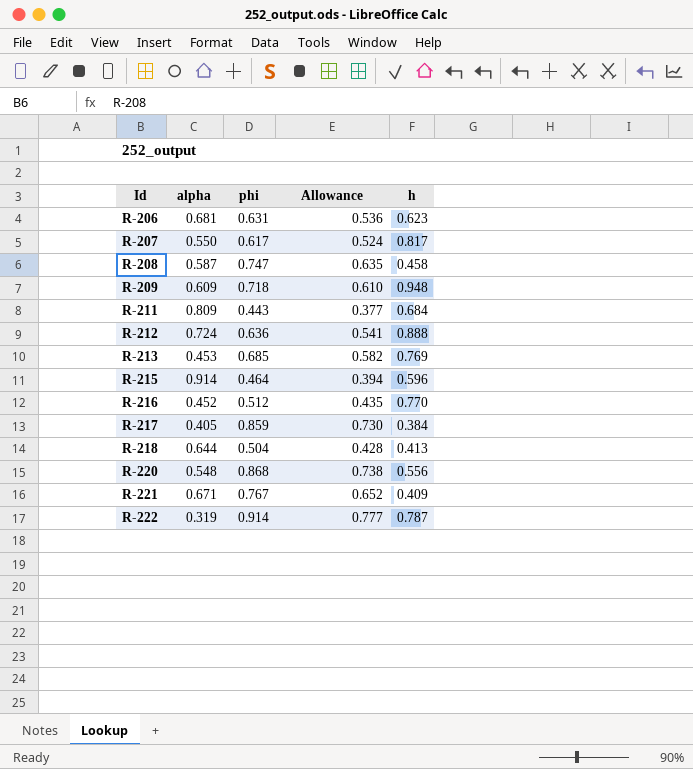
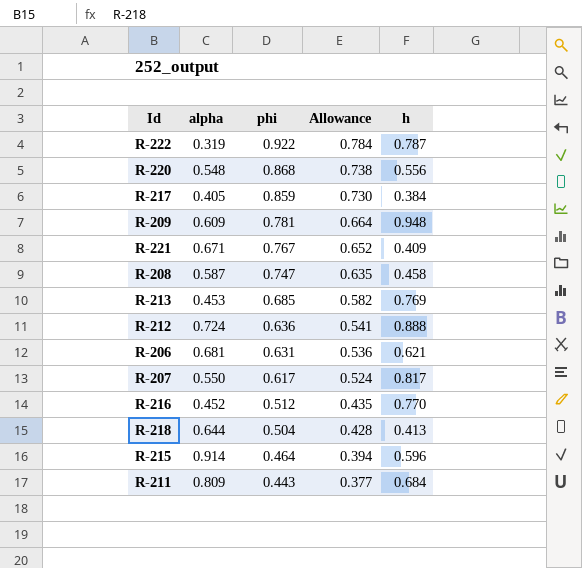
row order: Id ascending -> phi descending
R-222 | phi: 0.914 -> 0.922
R-222 | Allowance: 0.777 -> 0.784
R-209 | phi: 0.718 -> 0.781
R-209 | Allowance: 0.610 -> 0.664
R-206 | h: 0.623 -> 0.621

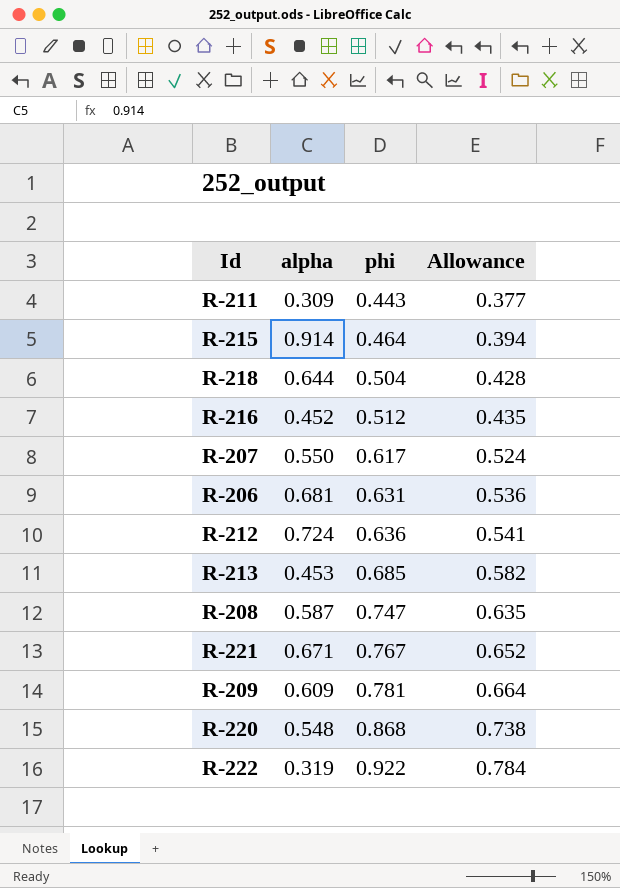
row order: phi descending -> phi ascending
column h | position: 5 -> none
row R-217: 0.405 | 0.859 | 0.730 | 0.384 -> none
R-211 | alpha: 0.809 -> 0.309

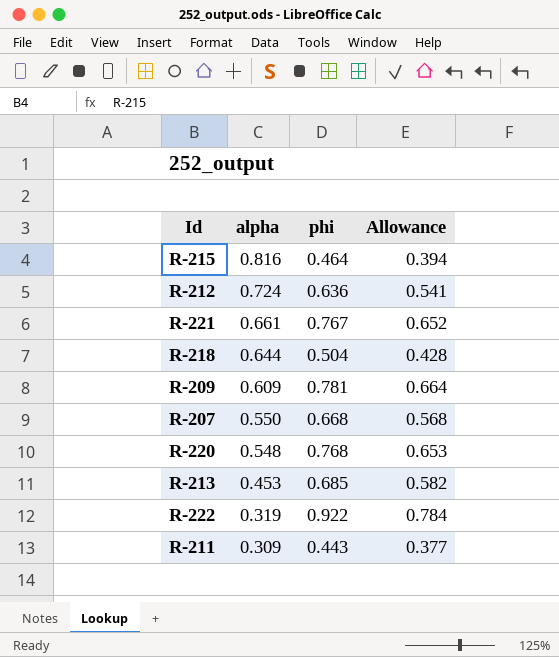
row order: phi ascending -> alpha descending
row R-216: 0.452 | 0.512 | 0.435 -> none
row R-206: 0.681 | 0.631 | 0.536 -> none
row R-208: 0.587 | 0.747 | 0.635 -> none
R-215 | alpha: 0.914 -> 0.816
R-221 | alpha: 0.671 -> 0.661
R-207 | phi: 0.617 -> 0.668
R-207 | Allowance: 0.524 -> 0.568
R-220 | phi: 0.868 -> 0.768
R-220 | Allowance: 0.738 -> 0.653

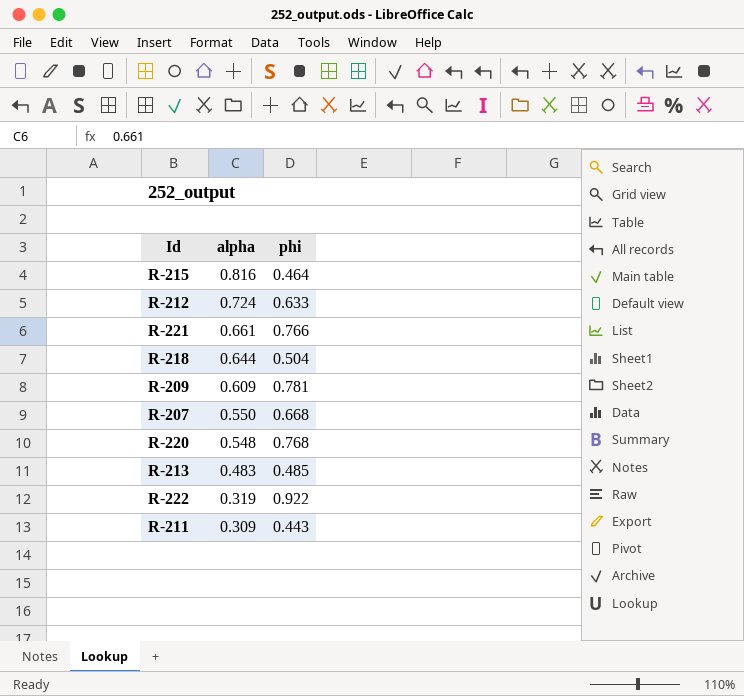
column Allowance | formula: [phi] * 0.85 -> none
R-212 | phi: 0.636 -> 0.633
R-221 | phi: 0.767 -> 0.766
R-213 | alpha: 0.453 -> 0.483
R-213 | phi: 0.685 -> 0.485

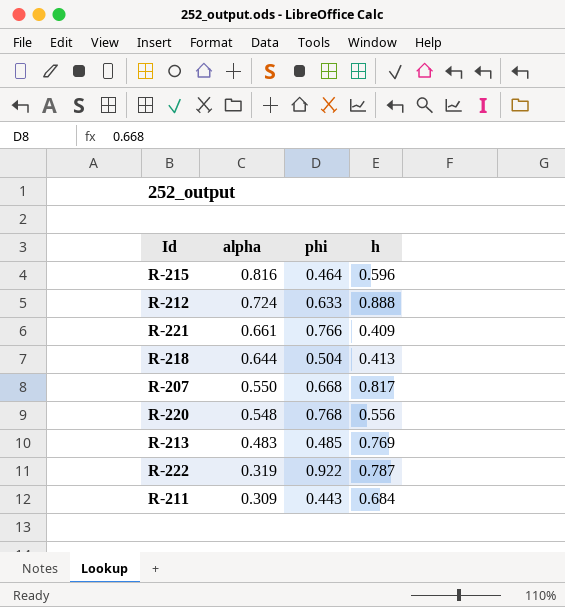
column h | position: none -> 4
row R-209: 0.609 | 0.781 -> none

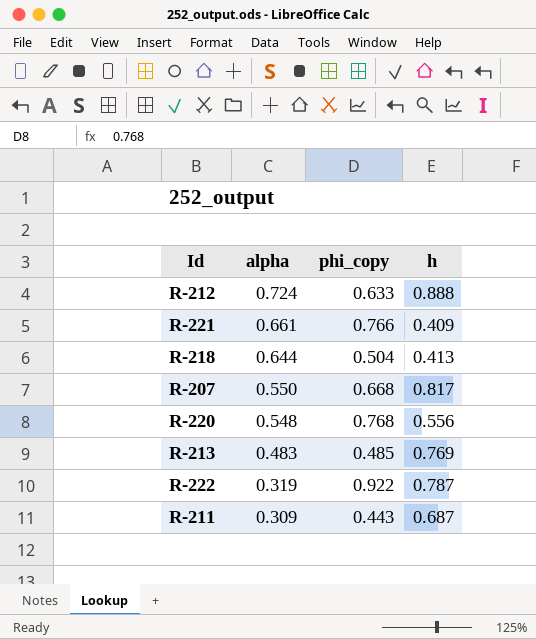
column name: phi -> phi_copy
row R-215: 0.816 | 0.464 | 0.596 -> none
R-211 | h: 0.684 -> 0.687

